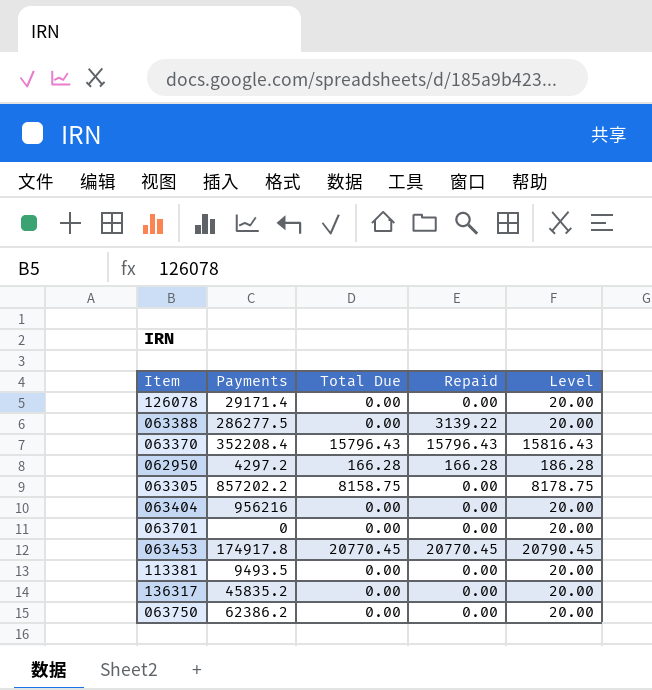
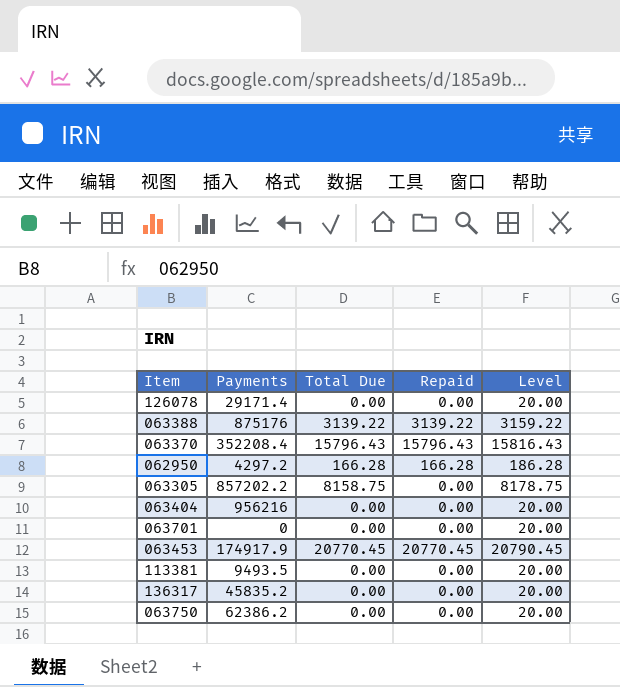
063388 | Payments: 286277.5 -> 875176
063388 | Total Due: 0.00 -> 3139.22
063388 | Level: 20.00 -> 3159.22
063453 | Payments: 174917.8 -> 174917.9

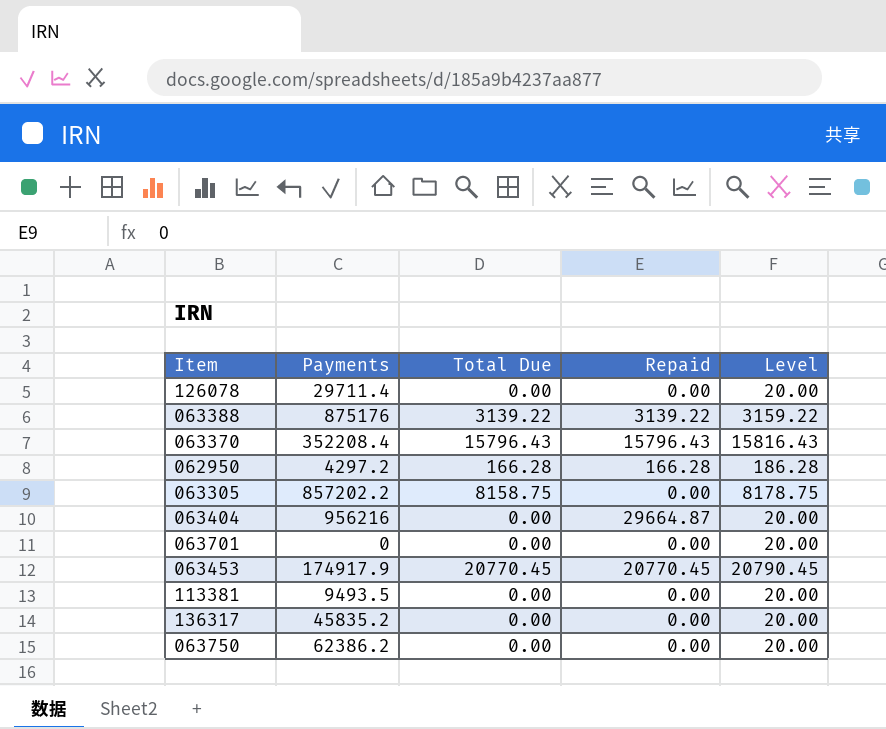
126078 | Payments: 29171.4 -> 29711.4
063404 | Repaid: 0.00 -> 29664.87

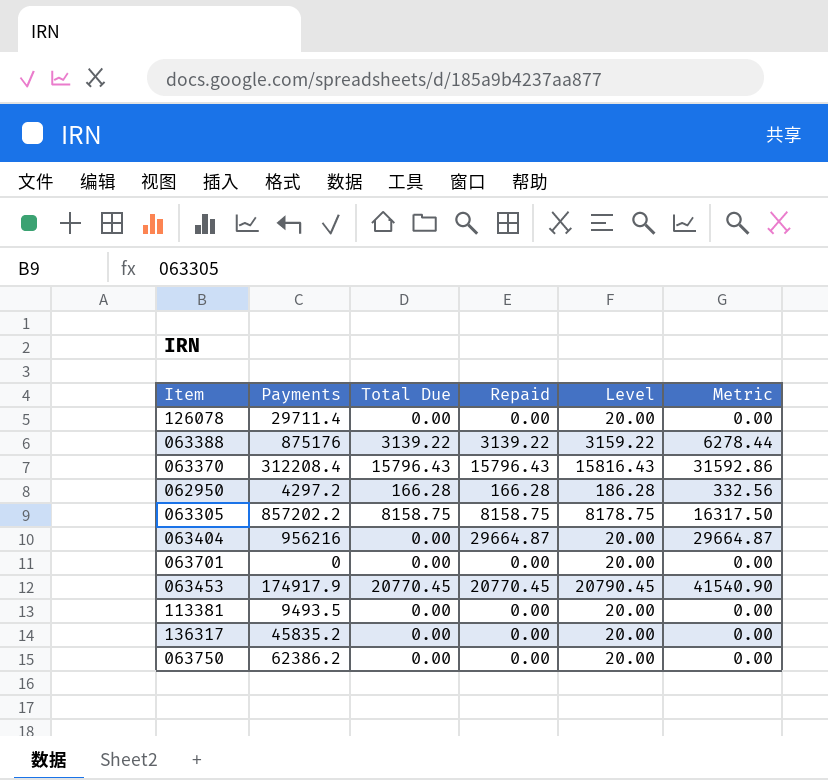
column Metric | formula: none -> [Total Due] + [Repaid]
063370 | Payments: 352208.4 -> 312208.4
063305 | Repaid: 0.00 -> 8158.75

